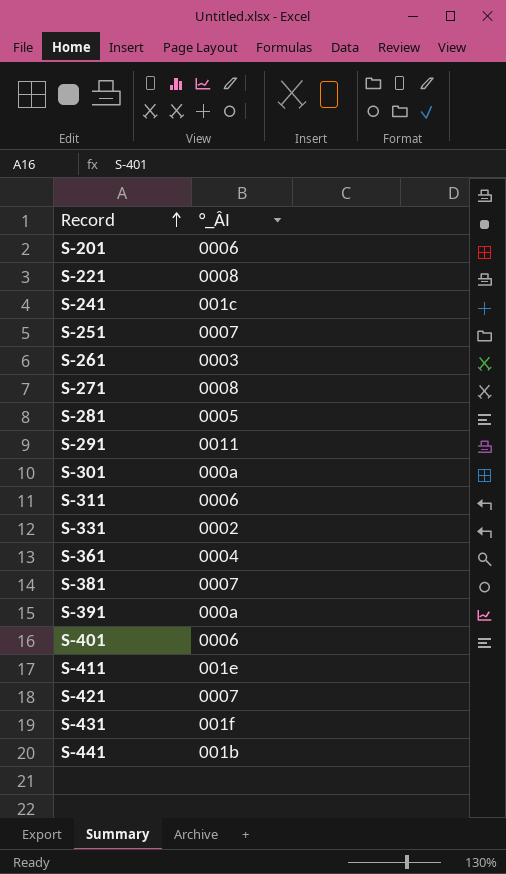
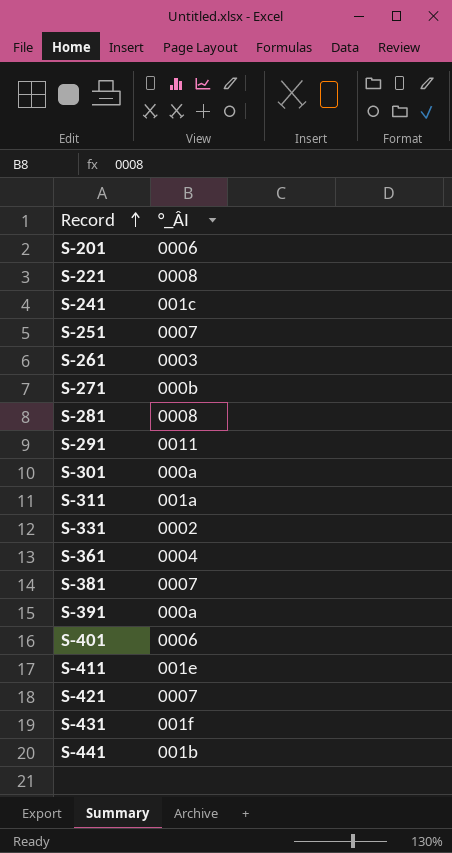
S-271 | °_ÂI: 0008 -> 000b
S-281 | °_ÂI: 0005 -> 0008
S-311 | °_ÂI: 0006 -> 001a

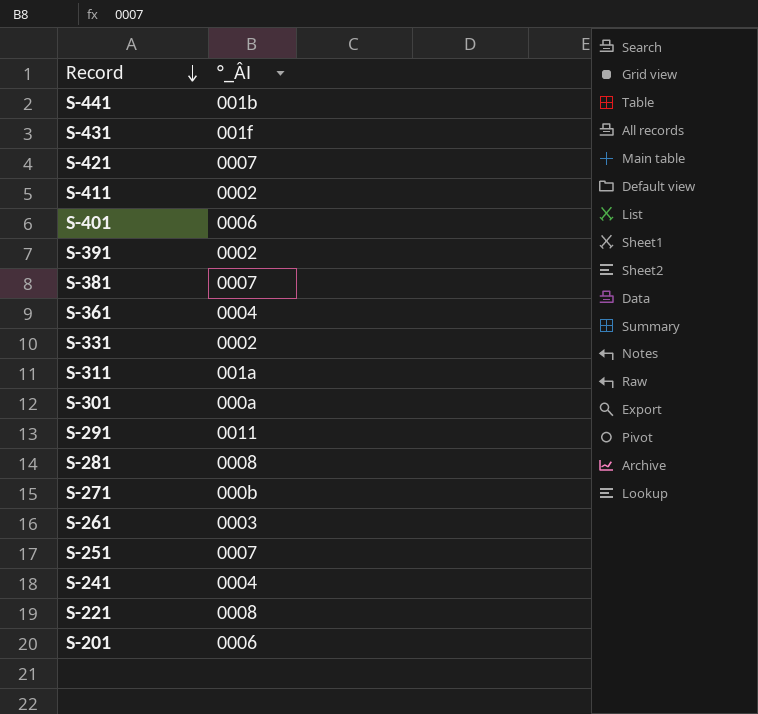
row order: Record ascending -> Record descending
S-411 | °_ÂI: 001e -> 0002
S-391 | °_ÂI: 000a -> 0002
S-241 | °_ÂI: 001c -> 0004

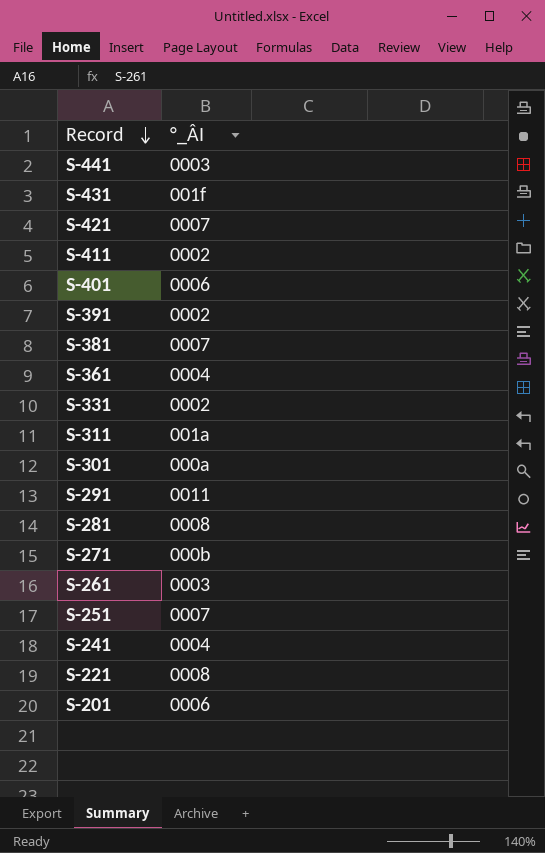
S-441 | °_ÂI: 001b -> 0003

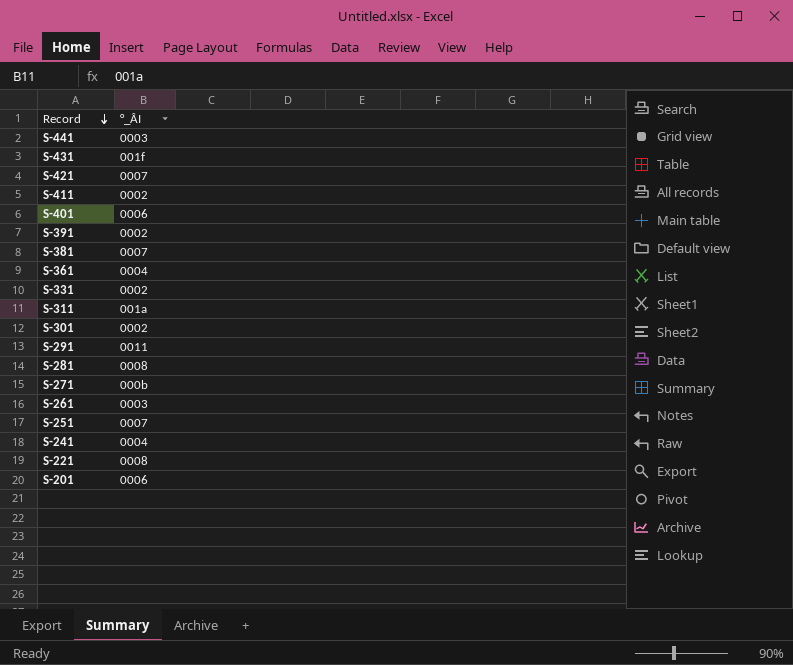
S-301 | °_ÂI: 000a -> 0002

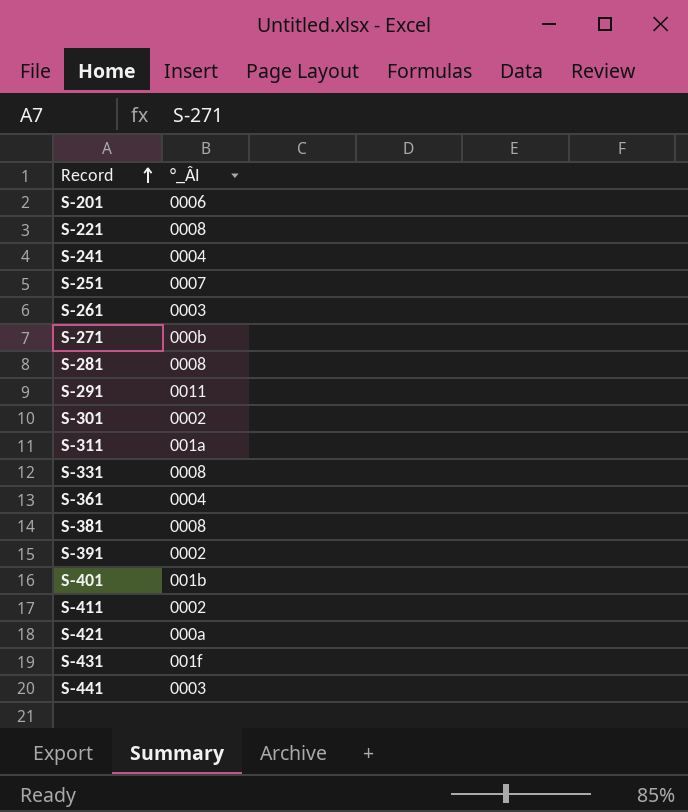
row order: Record descending -> Record ascending
S-331 | °_ÂI: 0002 -> 0008
S-381 | °_ÂI: 0007 -> 0008
S-401 | °_ÂI: 0006 -> 001b
S-421 | °_ÂI: 0007 -> 000a

